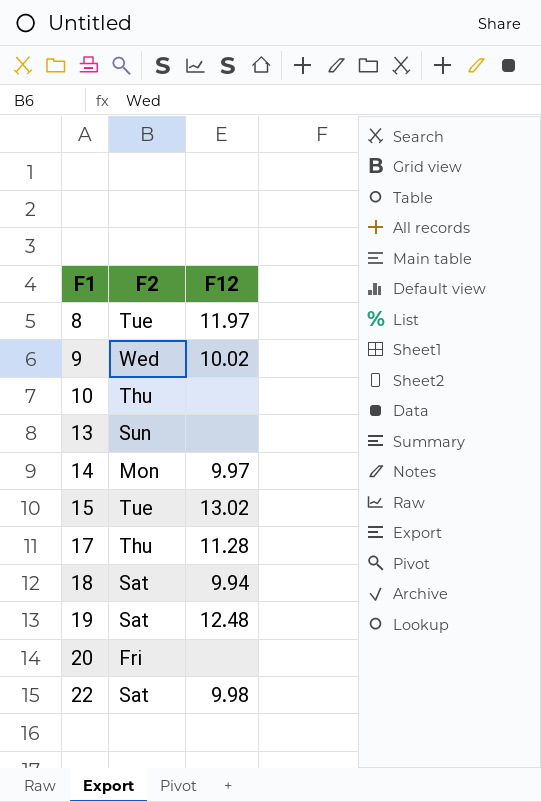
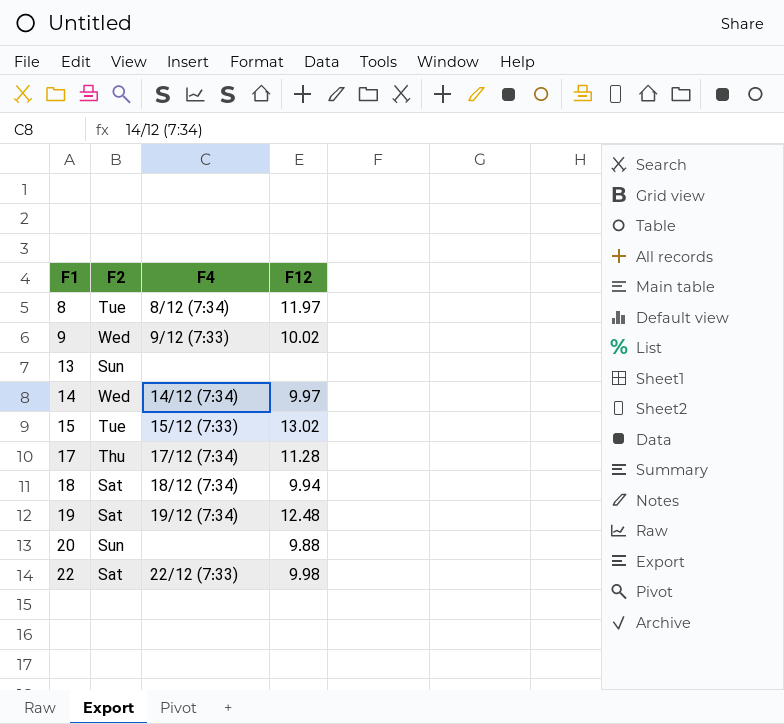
column F4 | position: none -> 3
row 10: Thu | none -> none
14 | F2: Mon -> Wed
20 | F2: Fri -> Sun
20 | F12: none -> 9.88

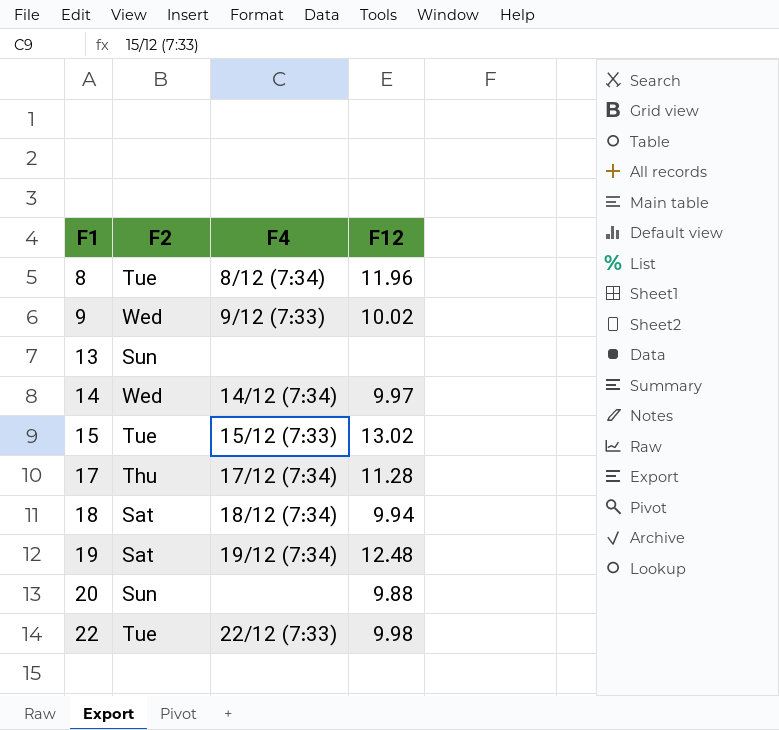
8 | F12: 11.97 -> 11.96
22 | F2: Sat -> Tue

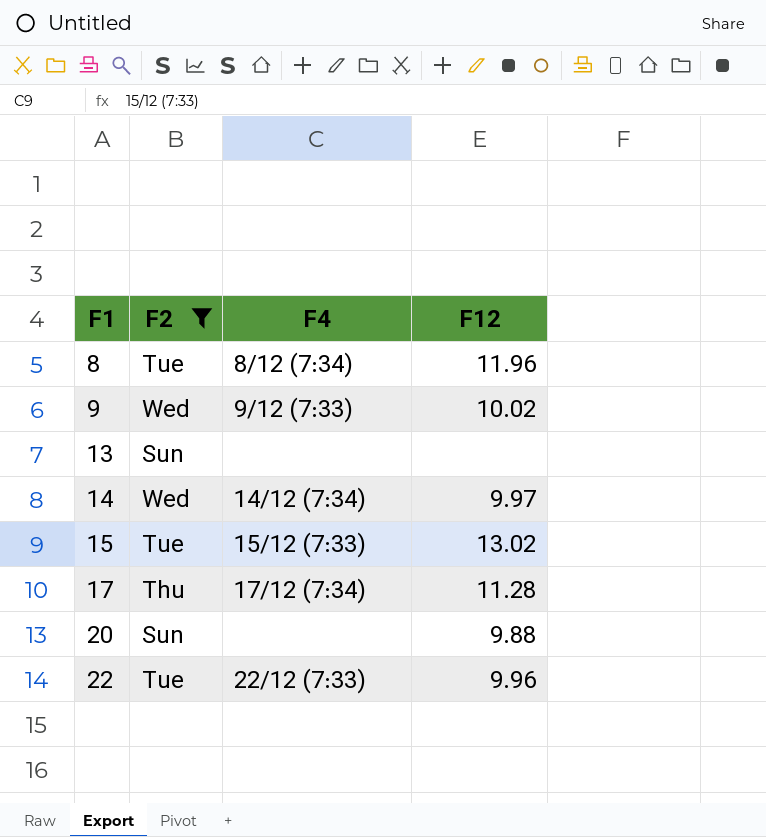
filter: none -> F2 != Sat
22 | F12: 9.98 -> 9.96

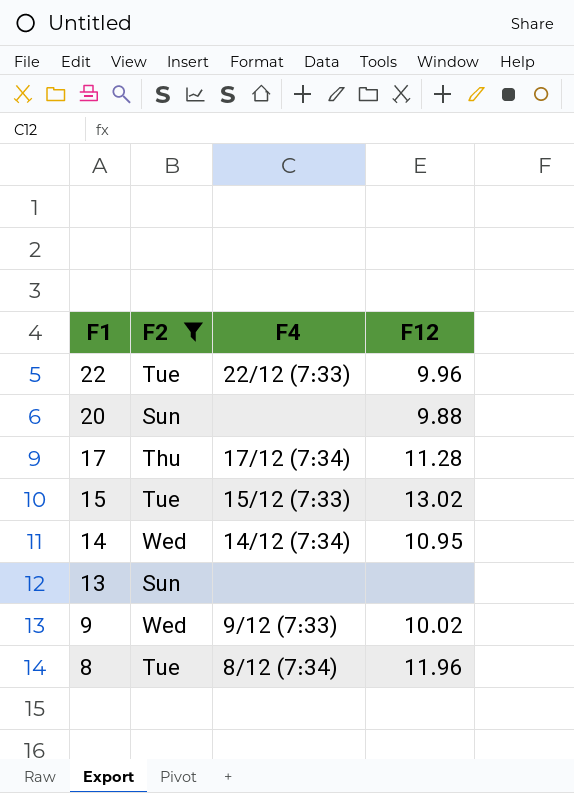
row order: F1 ascending -> F1 descending
14 | F12: 9.97 -> 10.95

